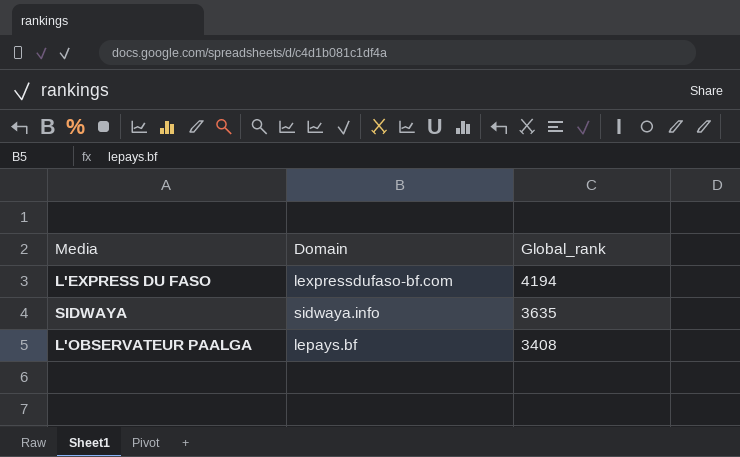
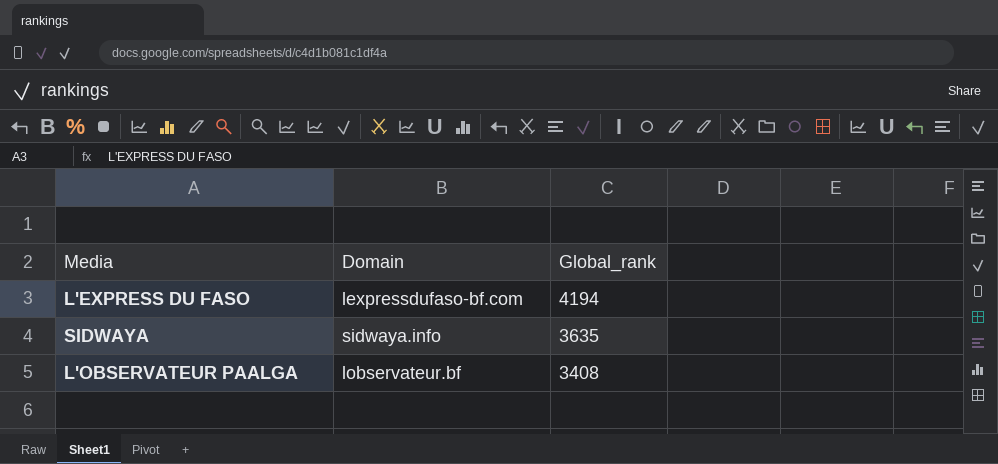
L'OBSERVATEUR PAALGA | Domain: lepays.bf -> lobservateur.bf

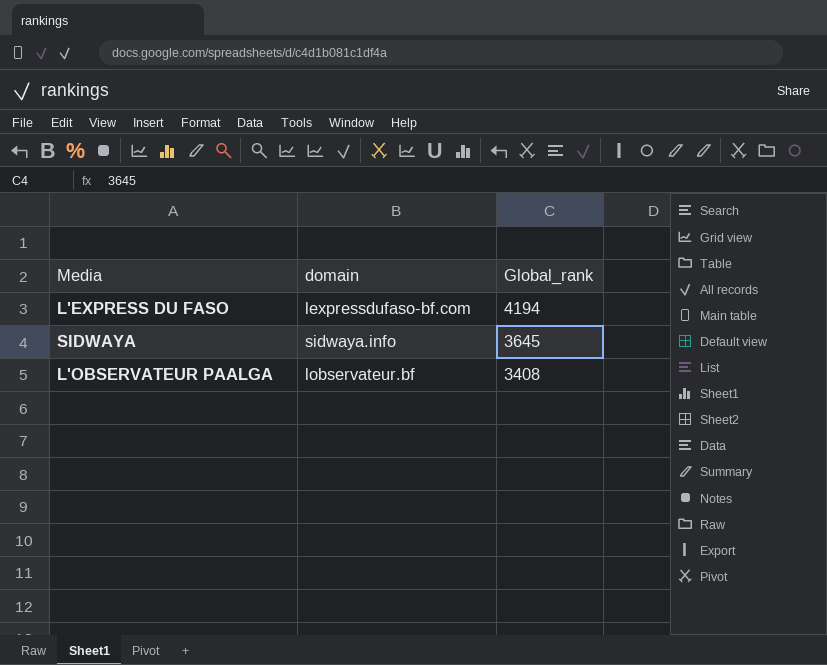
column name: Domain -> domain
SIDWAYA | Global_rank: 3635 -> 3645

